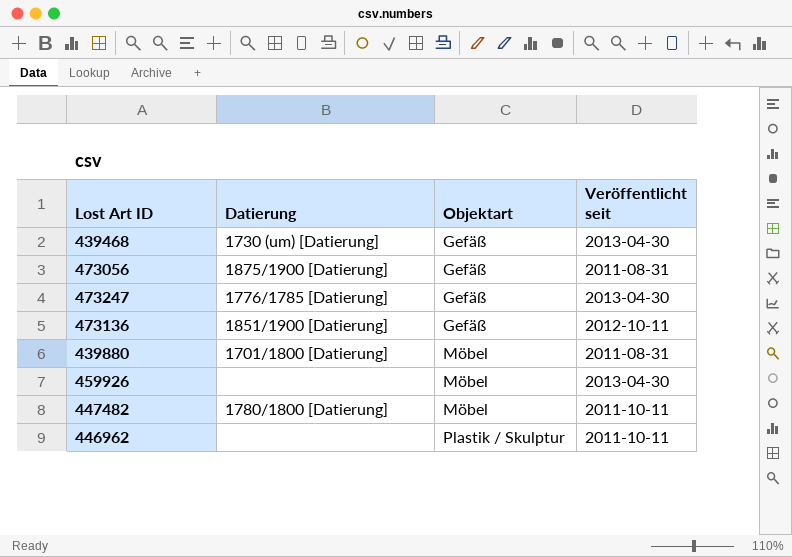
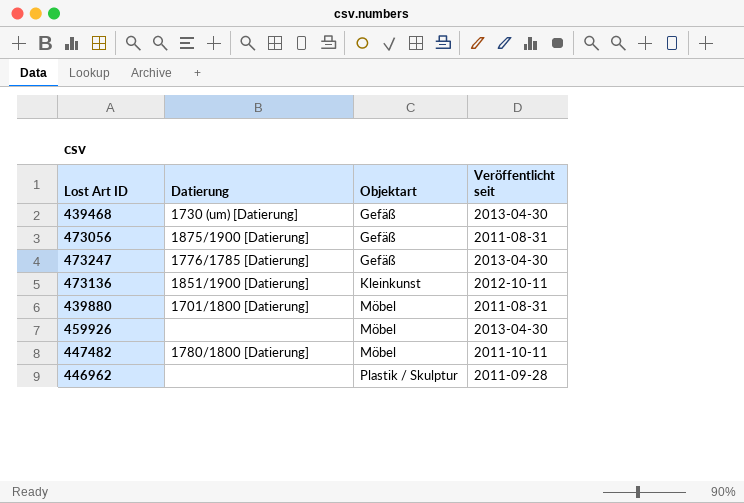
473136 | Objektart: Gefäß -> Kleinkunst
446962 | Veröffentlicht seit: 2011-10-11 -> 2011-09-28

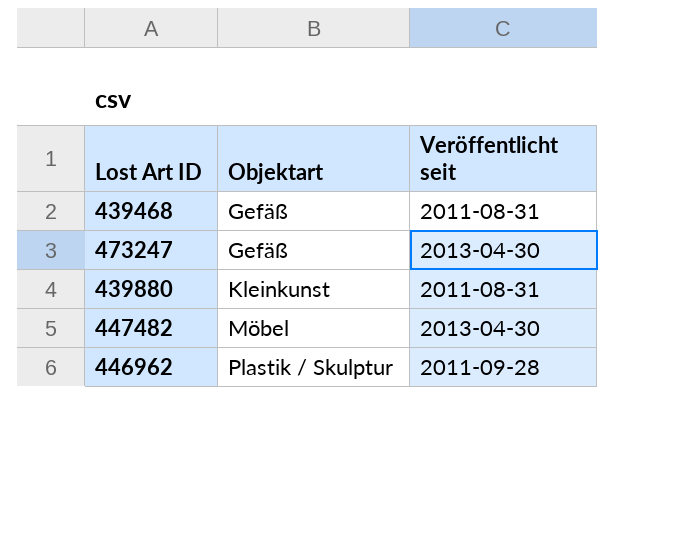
column Datierung | position: 2 -> none
row 473056: 1875/1900 [Datierung] | Gefäß | 2011-08-31 -> none
row 473136: 1851/1900 [Datierung] | Kleinkunst | 2012-10-11 -> none
row 459926: none | Möbel | 2013-04-30 -> none
439468 | Veröffentlicht seit: 2013-04-30 -> 2011-08-31
439880 | Objektart: Möbel -> Kleinkunst
447482 | Veröffentlicht seit: 2011-10-11 -> 2013-04-30

